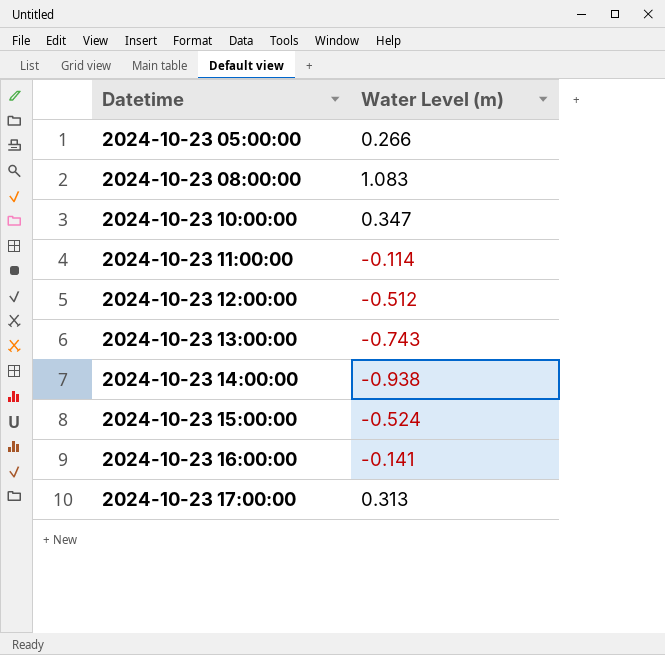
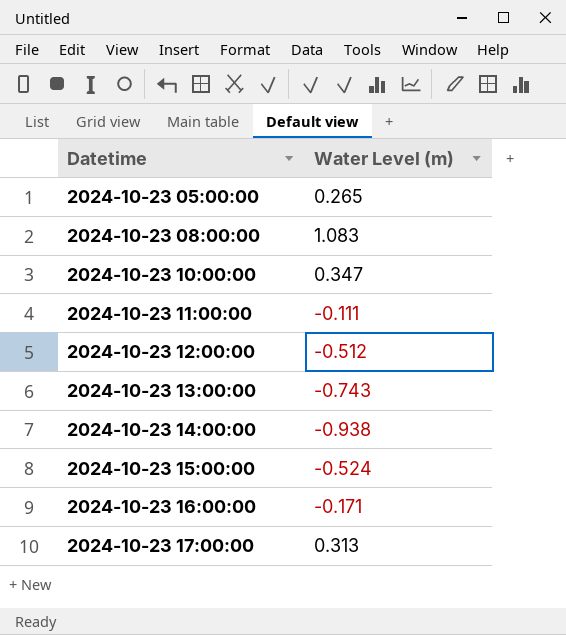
2024-10-23 05:00:00 | Water Level (m): 0.266 -> 0.265
2024-10-23 11:00:00 | Water Level (m): -0.114 -> -0.111
2024-10-23 16:00:00 | Water Level (m): -0.141 -> -0.171

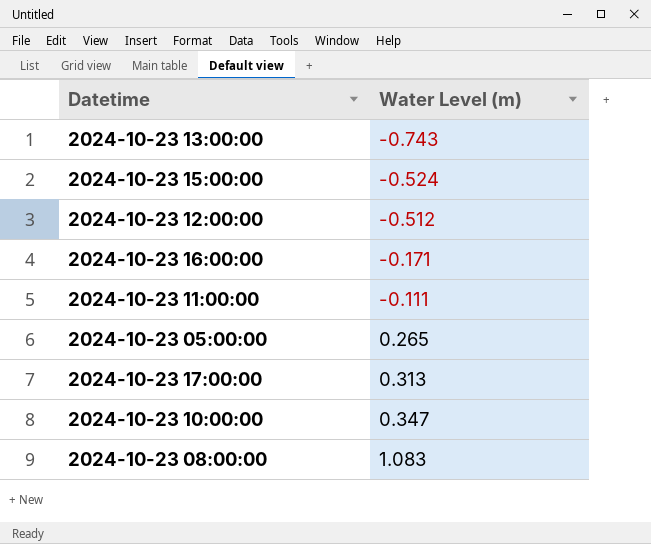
row order: Datetime ascending -> Water Level (m) ascending
row 2024-10-23 14:00:00: -0.938 -> none

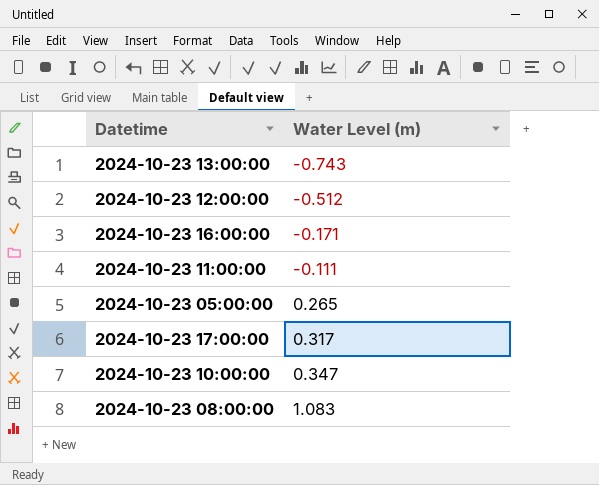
row 2024-10-23 15:00:00: -0.524 -> none
2024-10-23 17:00:00 | Water Level (m): 0.313 -> 0.317

